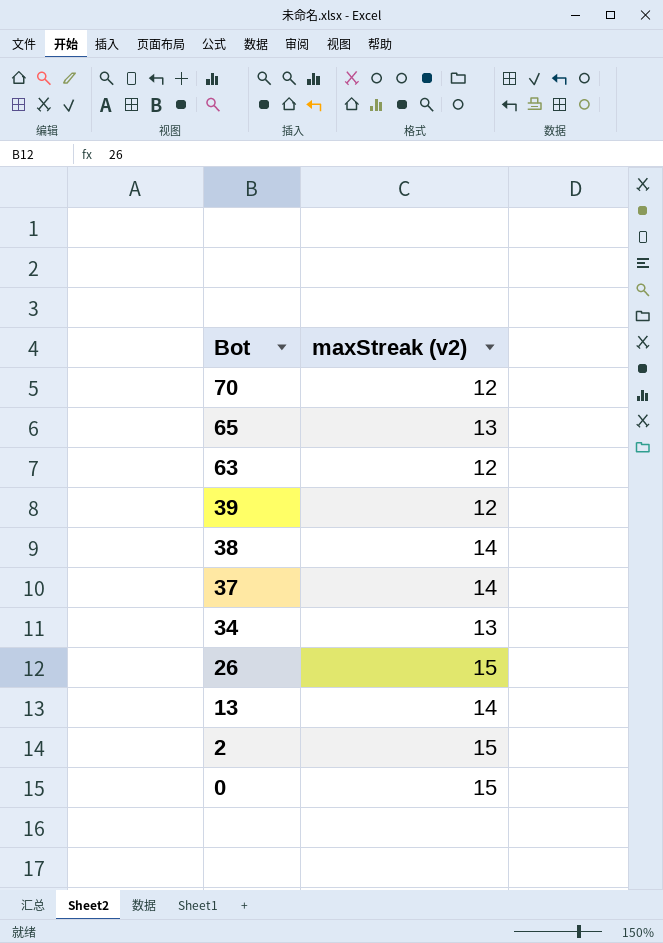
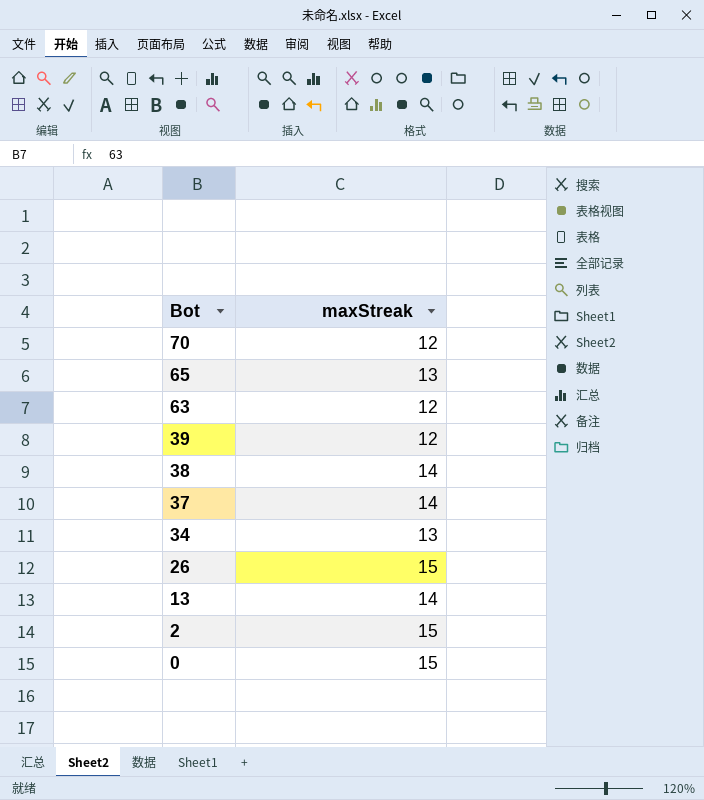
column name: maxStreak (v2) -> maxStreak

